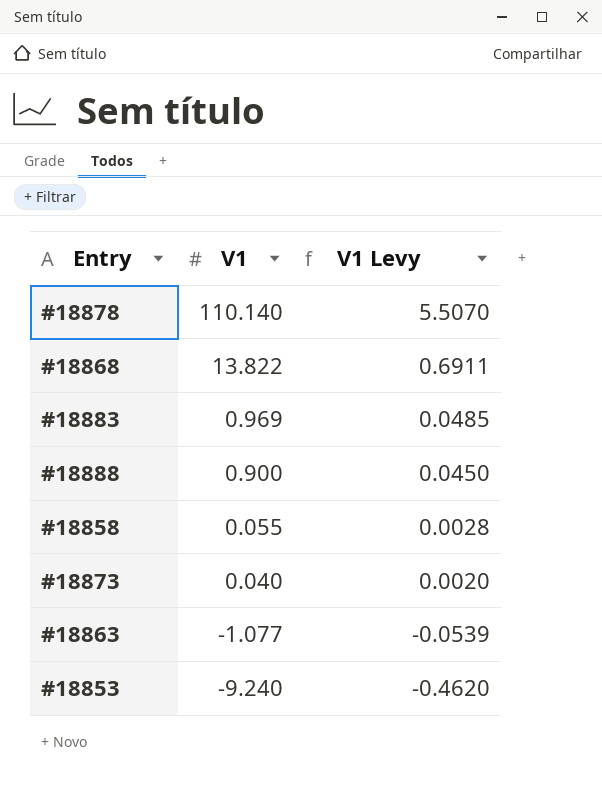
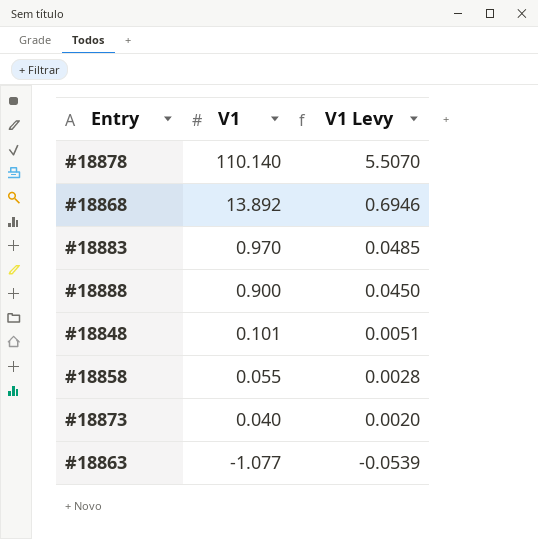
row #18853: -9.240 | -0.4620 -> none
#18868 | V1: 13.822 -> 13.892
#18868 | V1 Levy: 0.6911 -> 0.6946
#18883 | V1: 0.969 -> 0.970
row #18848: none -> 0.101 | 0.0051

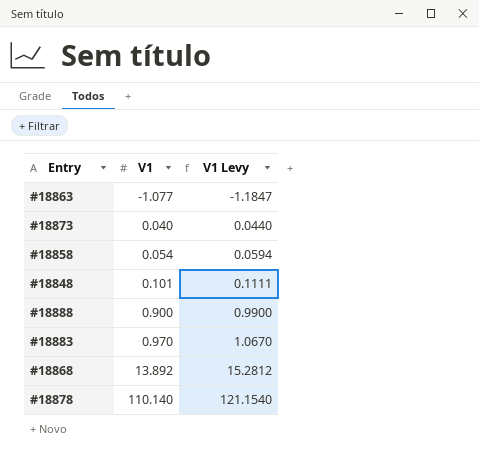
row order: V1 descending -> V1 ascending
column V1 Levy | formula: [V1] * 0.05 -> [V1] * 1.1
#18858 | V1: 0.055 -> 0.054

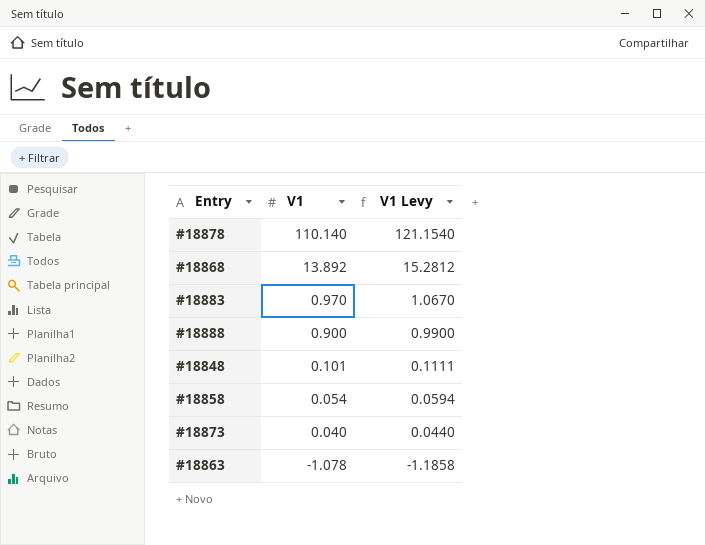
row order: V1 ascending -> V1 descending
#18863 | V1: -1.077 -> -1.078
#18863 | V1 Levy: -1.1847 -> -1.1858

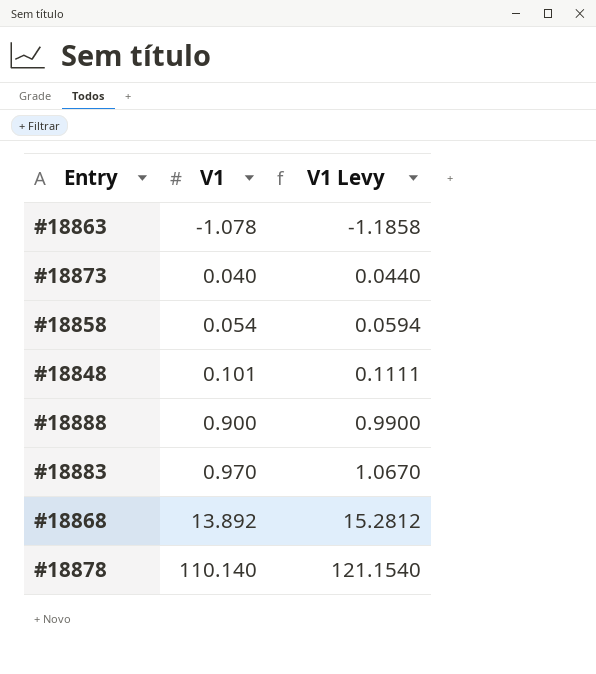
row order: V1 descending -> V1 ascending

